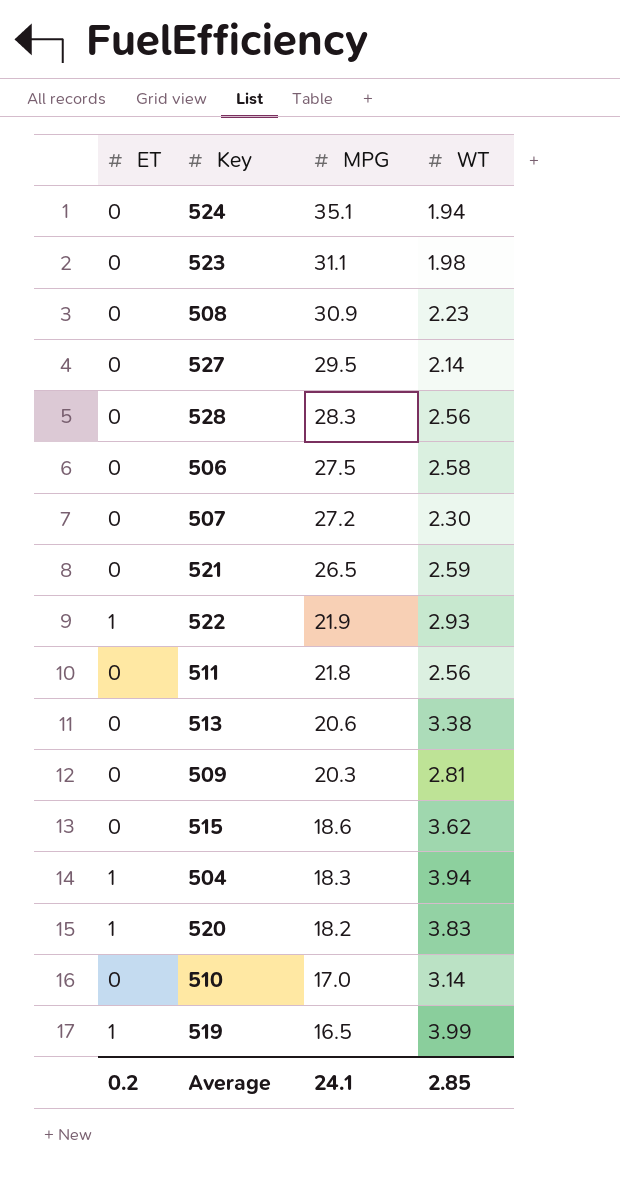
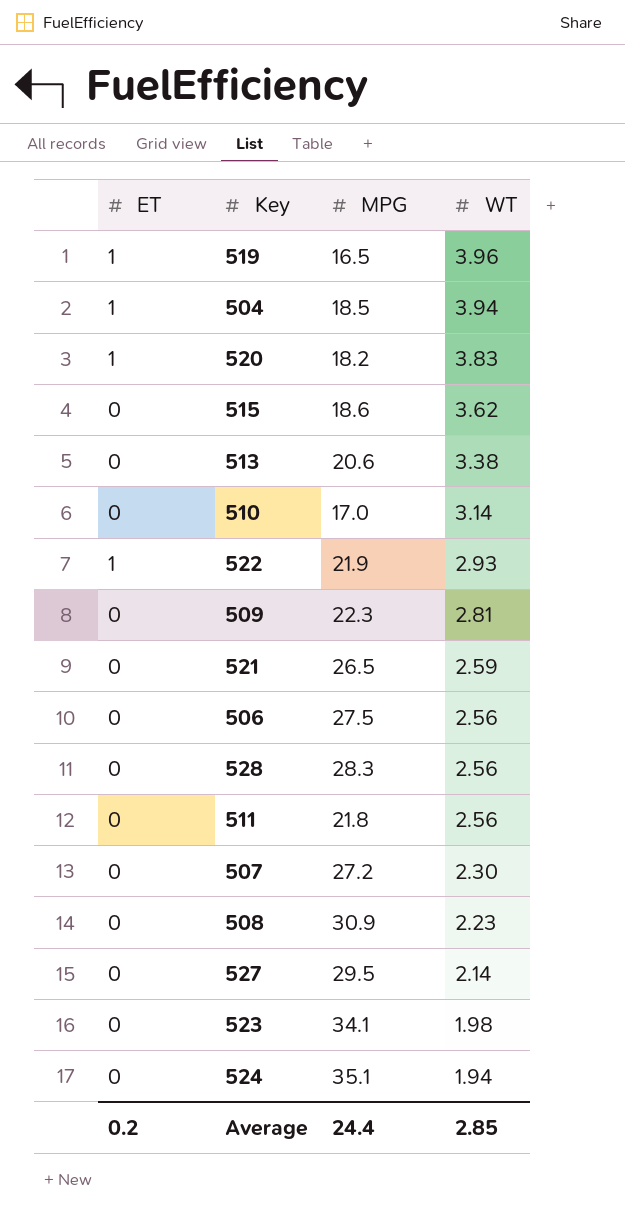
row order: MPG descending -> WT descending
519 | WT: 3.99 -> 3.96
504 | MPG: 18.3 -> 18.5
509 | MPG: 20.3 -> 22.3
506 | WT: 2.58 -> 2.56
523 | MPG: 31.1 -> 34.1
Average | MPG: 24.1 -> 24.4

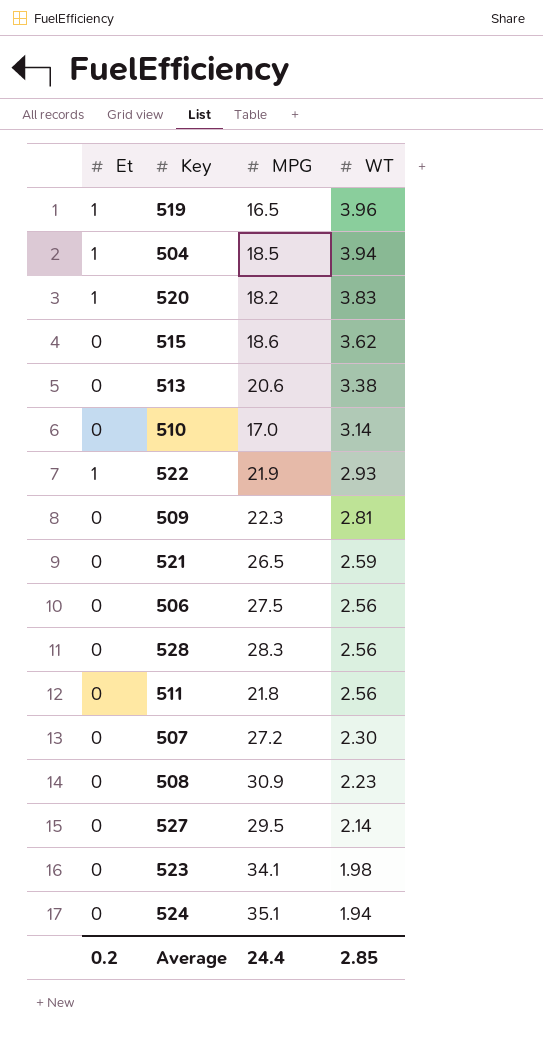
column name: ET -> Et

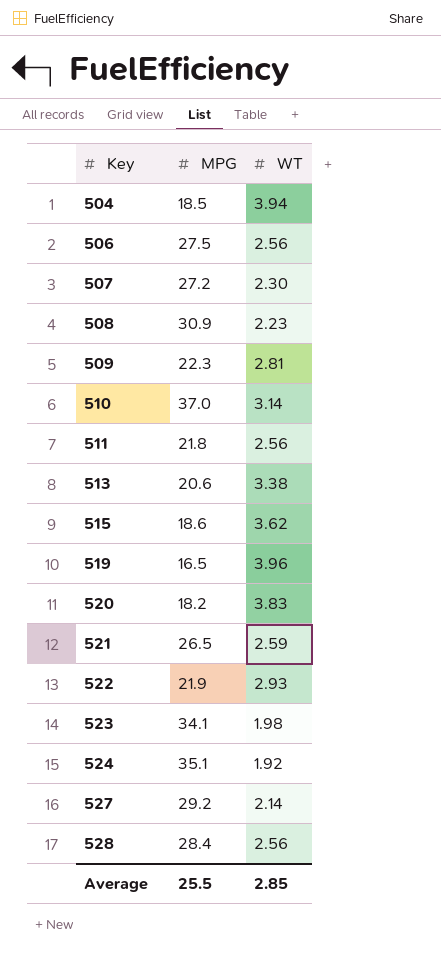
row order: WT descending -> Key ascending
column Et | position: 1 -> none
510 | MPG: 17.0 -> 37.0
524 | WT: 1.94 -> 1.92
527 | MPG: 29.5 -> 29.2
528 | MPG: 28.3 -> 28.4
Average | MPG: 24.4 -> 25.5

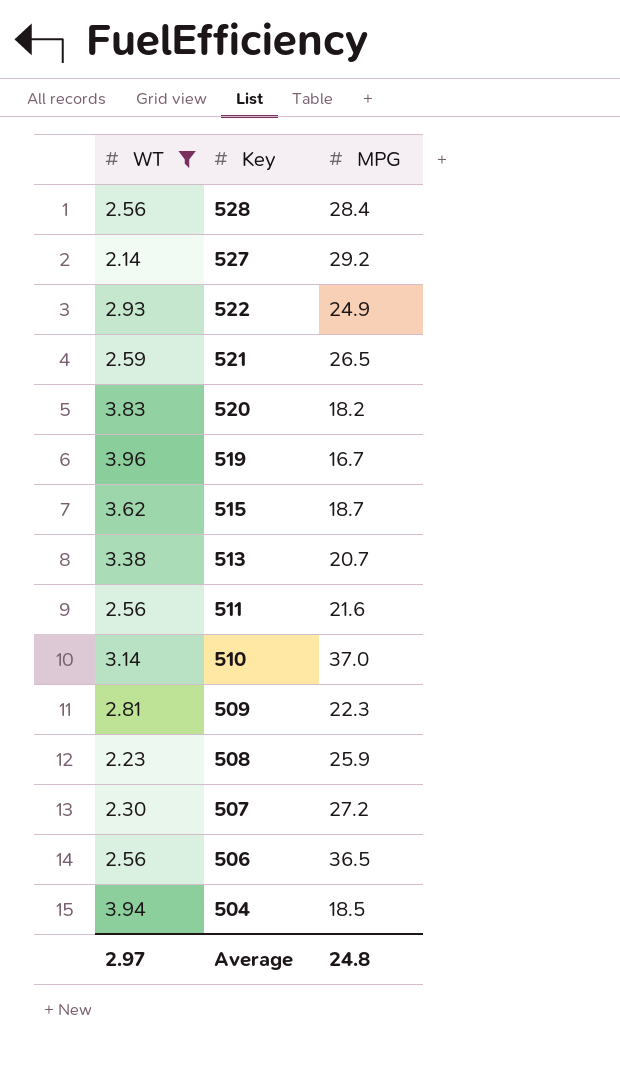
filter: none -> WT >= 2.14
row order: Key ascending -> Key descending
column WT | position: 3 -> 1
522 | MPG: 21.9 -> 24.9
519 | MPG: 16.5 -> 16.7
515 | MPG: 18.6 -> 18.7
513 | MPG: 20.6 -> 20.7
511 | MPG: 21.8 -> 21.6
508 | MPG: 30.9 -> 25.9
506 | MPG: 27.5 -> 36.5
Average | WT: 2.85 -> 2.97
Average | MPG: 25.5 -> 24.8

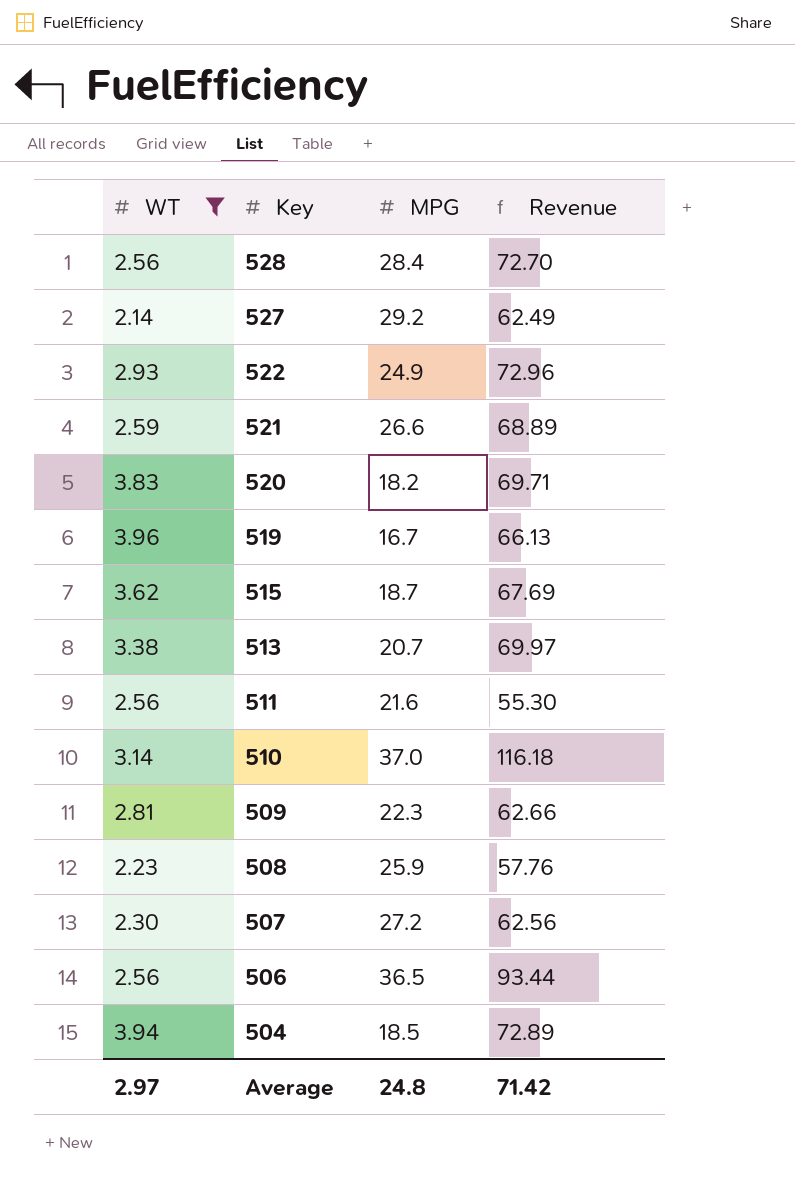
column Revenue | formula: none -> [WT] * [MPG]
521 | MPG: 26.5 -> 26.6

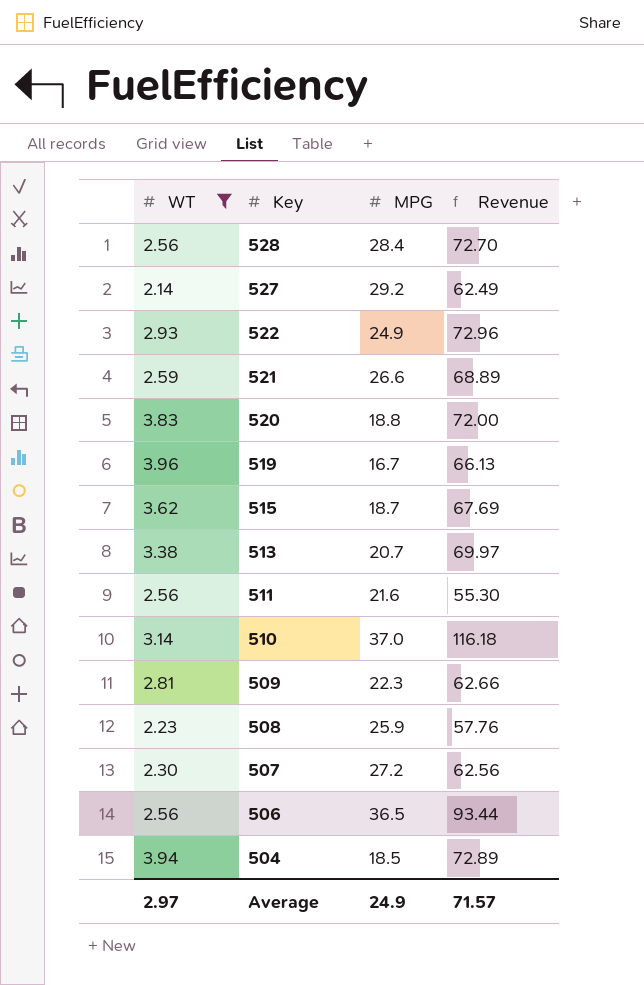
520 | MPG: 18.2 -> 18.8
520 | Revenue: 69.71 -> 72.00
Average | MPG: 24.8 -> 24.9
Average | Revenue: 71.42 -> 71.57

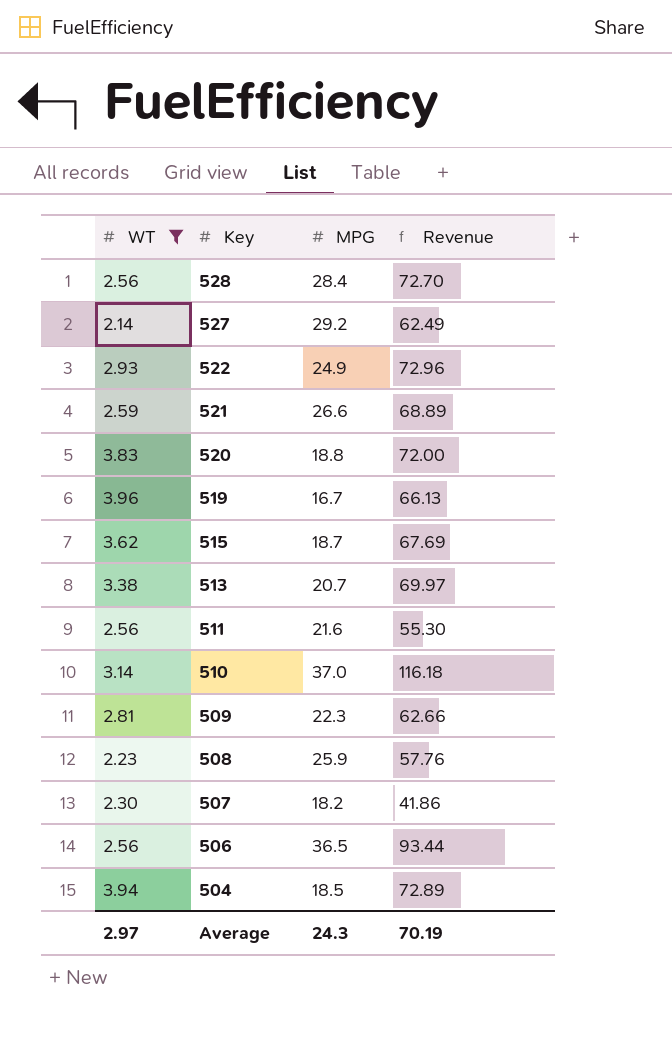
507 | MPG: 27.2 -> 18.2
507 | Revenue: 62.56 -> 41.86
Average | MPG: 24.9 -> 24.3
Average | Revenue: 71.57 -> 70.19

